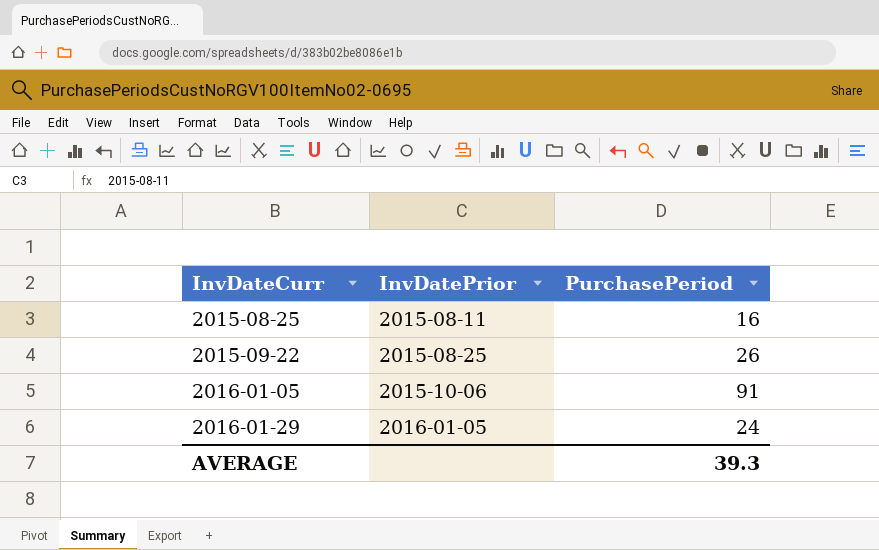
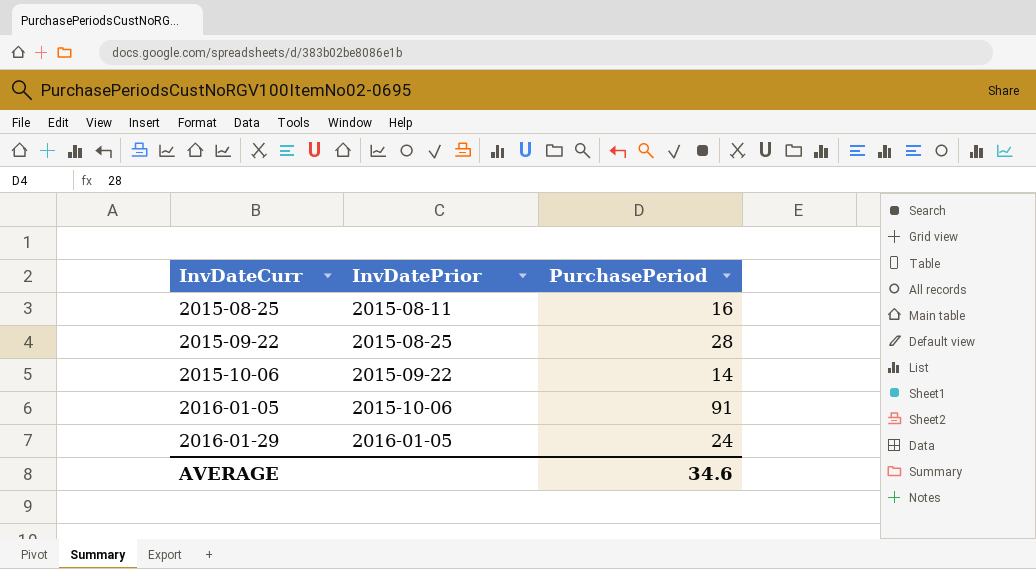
2015-09-22 | PurchasePeriod: 26 -> 28
row 2015-10-06: none -> 2015-09-22 | 14
AVERAGE | PurchasePeriod: 39.3 -> 34.6

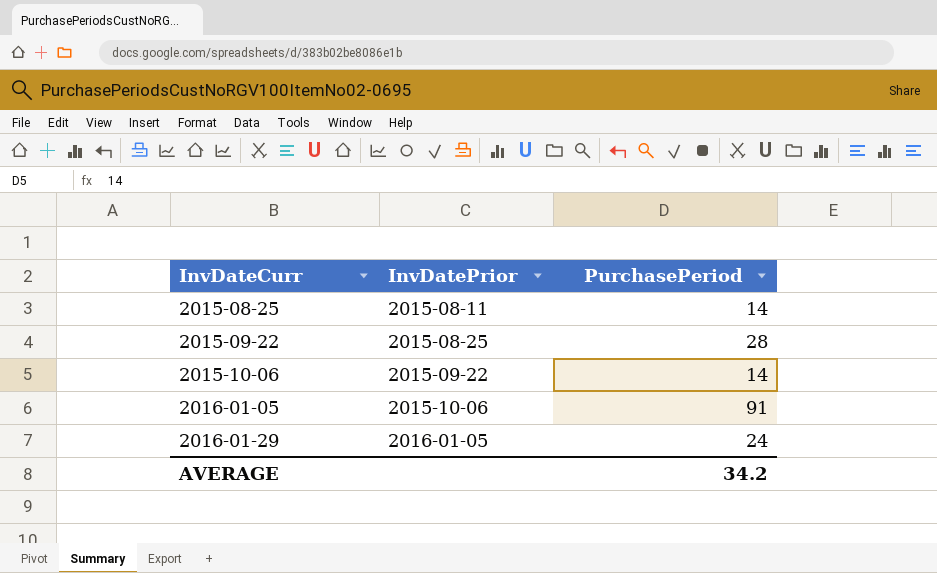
2015-08-25 | PurchasePeriod: 16 -> 14
AVERAGE | PurchasePeriod: 34.6 -> 34.2

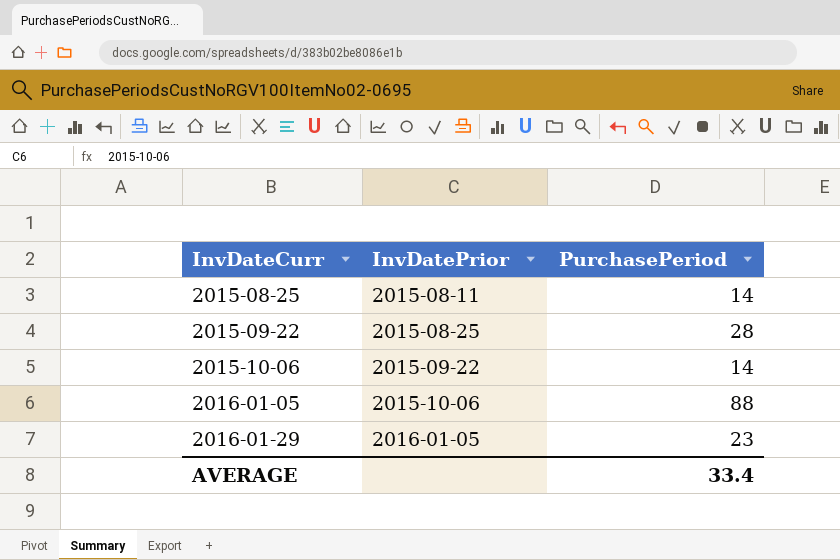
2016-01-05 | PurchasePeriod: 91 -> 88
2016-01-29 | PurchasePeriod: 24 -> 23
AVERAGE | PurchasePeriod: 34.2 -> 33.4

